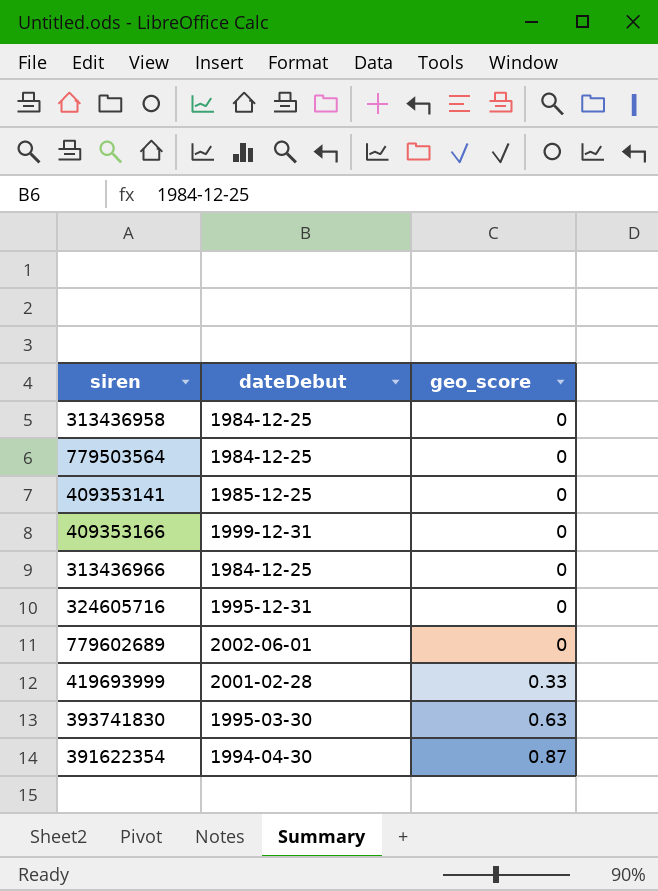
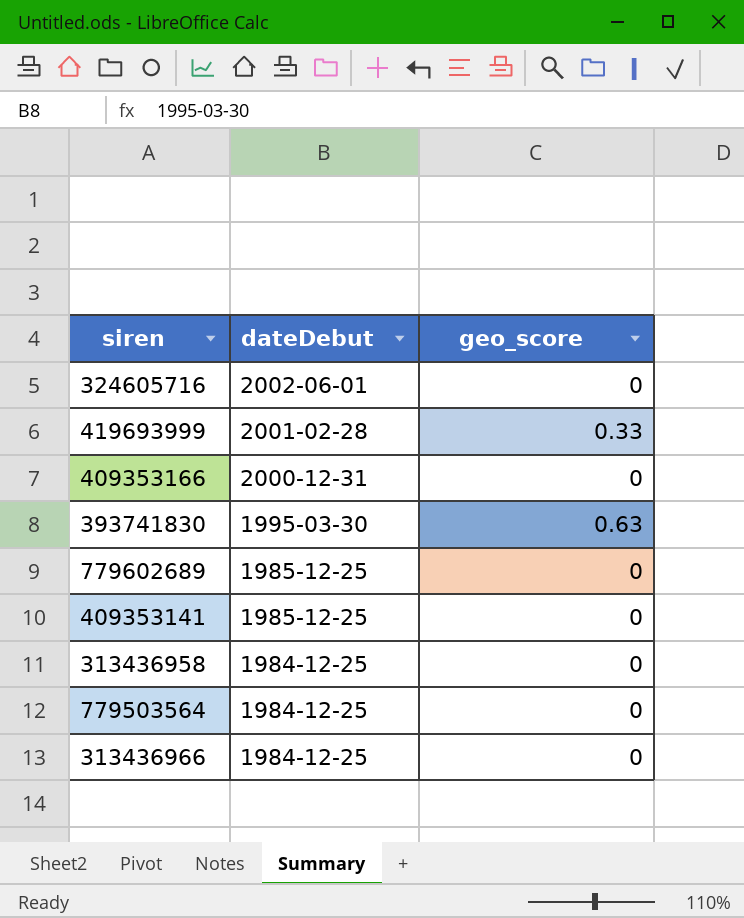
row order: geo_score ascending -> dateDebut descending
row 391622354: 1994-04-30 | 0.87 -> none
324605716 | dateDebut: 1995-12-31 -> 2002-06-01
409353166 | dateDebut: 1999-12-31 -> 2000-12-31
779602689 | dateDebut: 2002-06-01 -> 1985-12-25

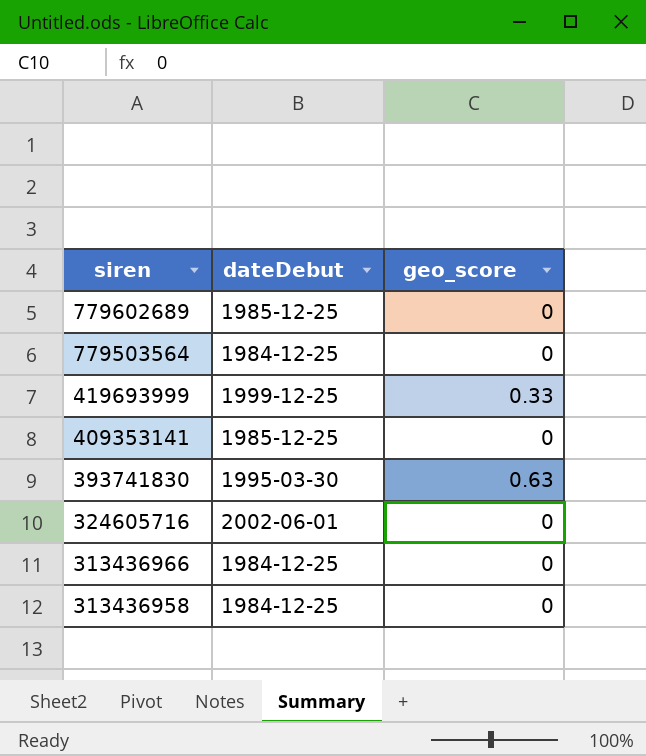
row order: dateDebut descending -> siren descending
row 409353166: 2000-12-31 | 0 -> none
419693999 | dateDebut: 2001-02-28 -> 1999-12-25

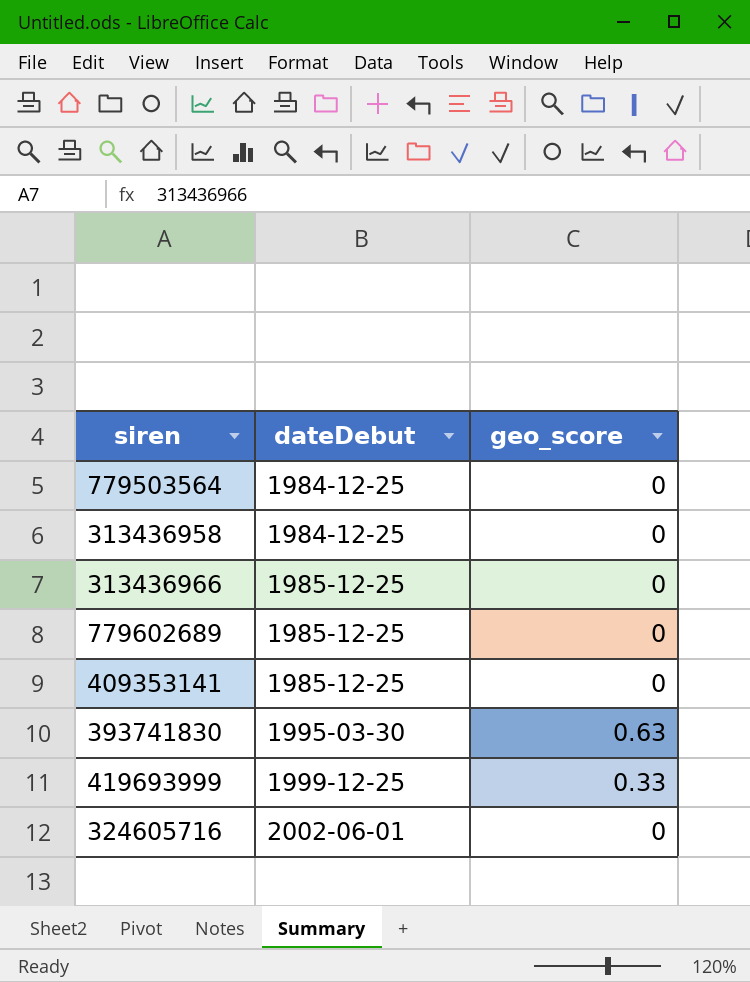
row order: siren descending -> dateDebut ascending
313436966 | dateDebut: 1984-12-25 -> 1985-12-25

